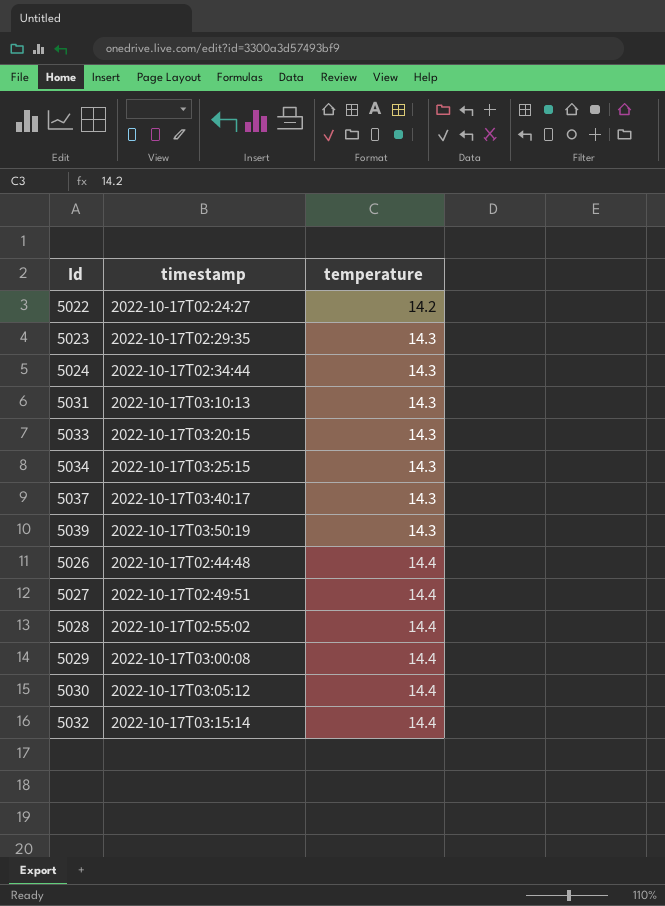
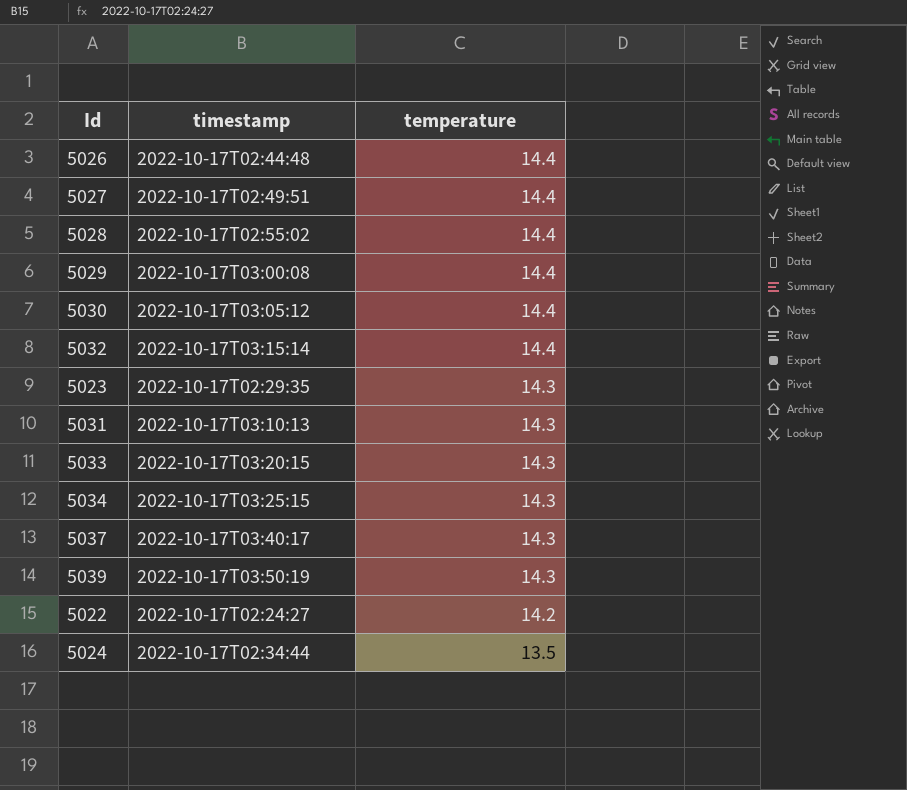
row order: temperature ascending -> temperature descending
5024 | temperature: 14.3 -> 13.5

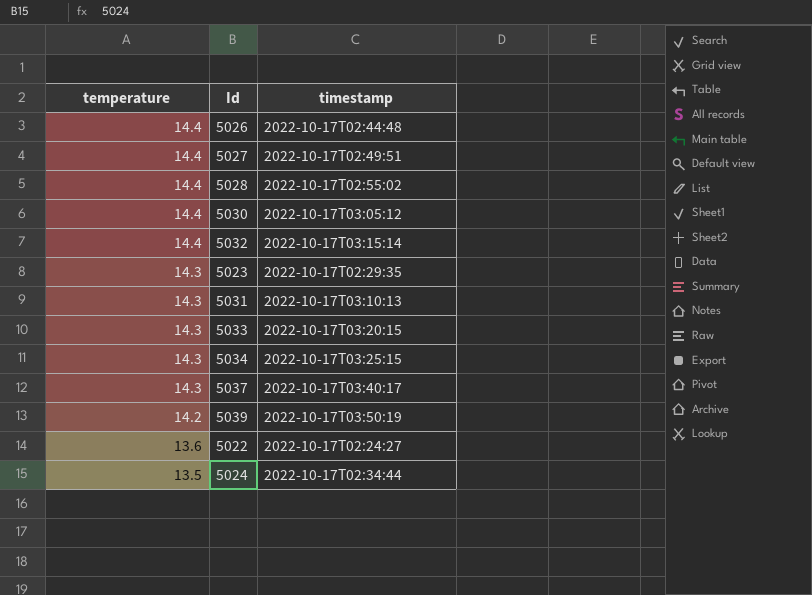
column temperature | position: 3 -> 1
row 5029: 2022-10-17T03:00:08 | 14.4 -> none
5039 | temperature: 14.3 -> 14.2
5022 | temperature: 14.2 -> 13.6

